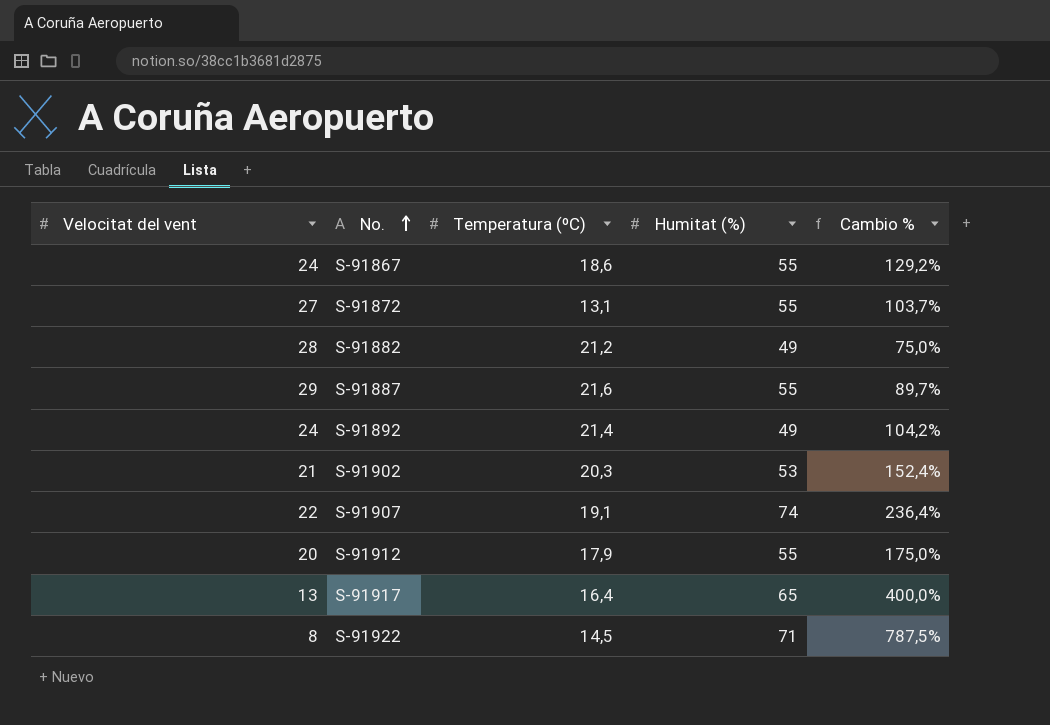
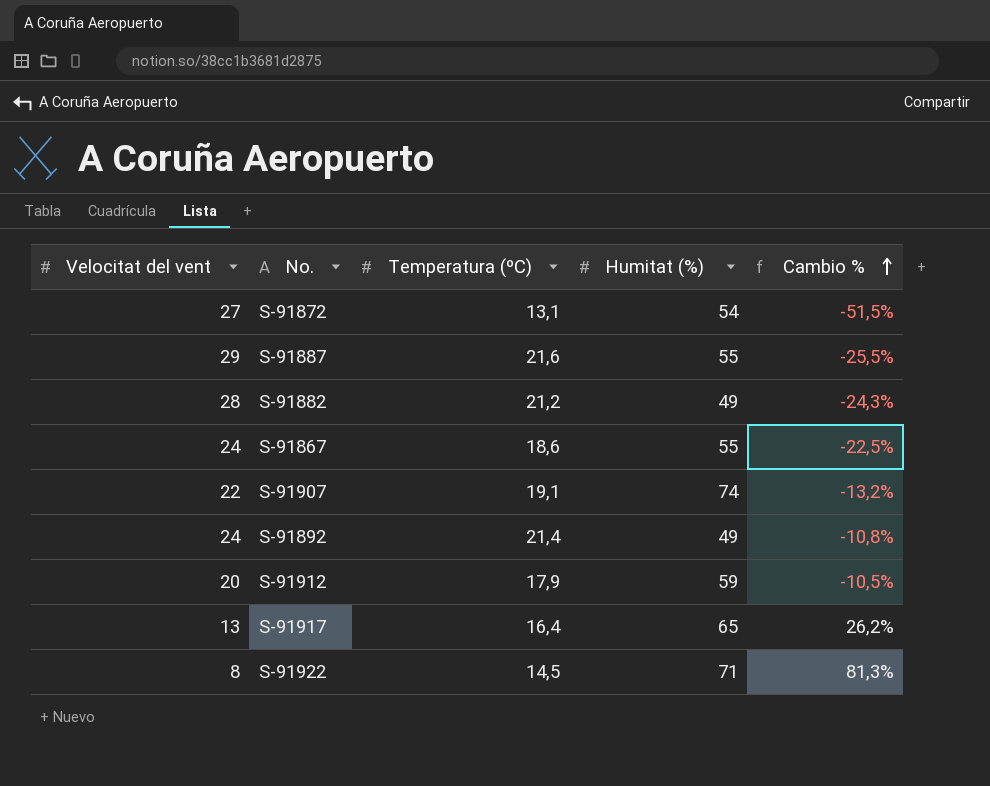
row order: No. ascending -> Cambio % ascending
column Cambio % | formula: ([Humitat (%)] - [Velocitat del vent]) / [Velocitat del vent] -> ([Temperatura (ºC)] - [Velocitat del vent]) / [Velocitat del vent]
row S-91902: 21 | 20,3 | 53 | 152,4% -> none
S-91872 | Humitat (%): 55 -> 54
S-91912 | Humitat (%): 55 -> 59

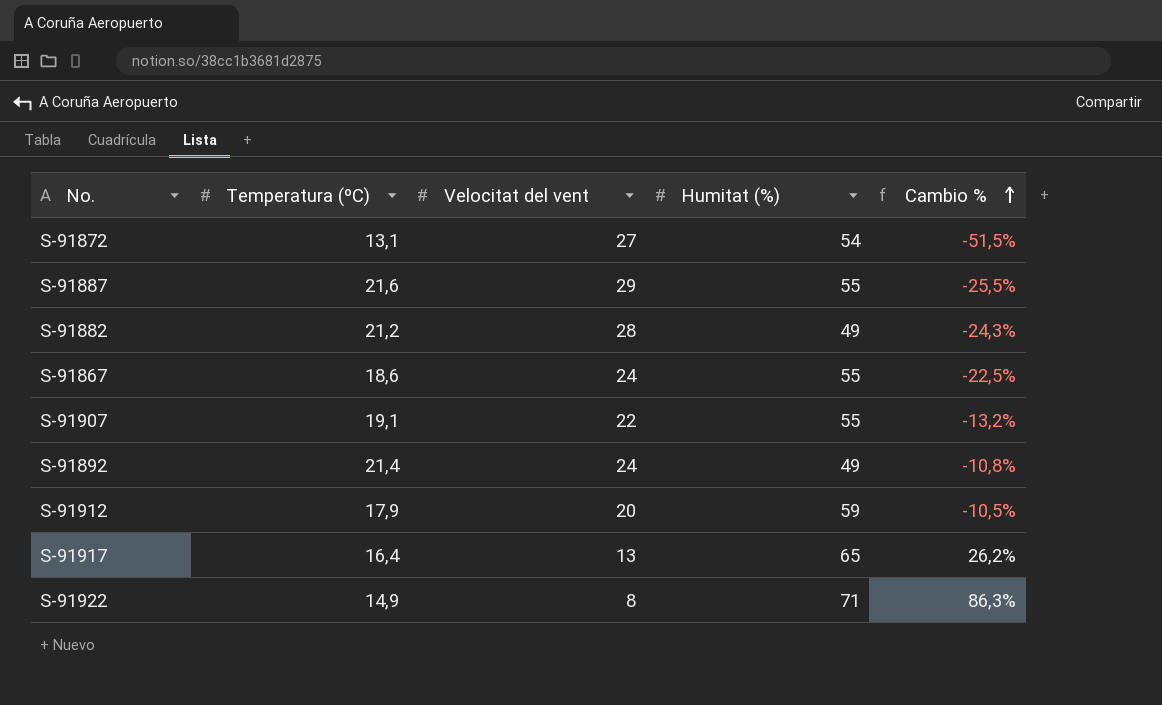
column Velocitat del vent | position: 1 -> 3
S-91907 | Humitat (%): 74 -> 55
S-91922 | Temperatura (ºC): 14,5 -> 14,9
S-91922 | Cambio %: 81,3% -> 86,3%

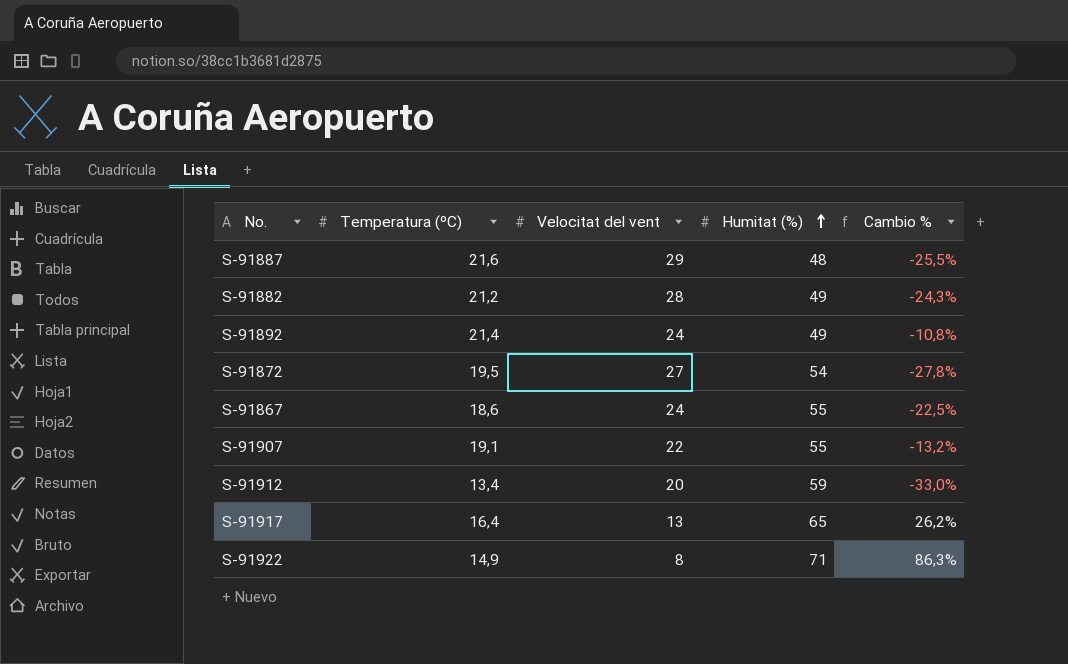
row order: Cambio % ascending -> Humitat (%) ascending
S-91887 | Humitat (%): 55 -> 48
S-91872 | Temperatura (ºC): 13,1 -> 19,5
S-91872 | Cambio %: -51,5% -> -27,8%
S-91912 | Temperatura (ºC): 17,9 -> 13,4
S-91912 | Cambio %: -10,5% -> -33,0%

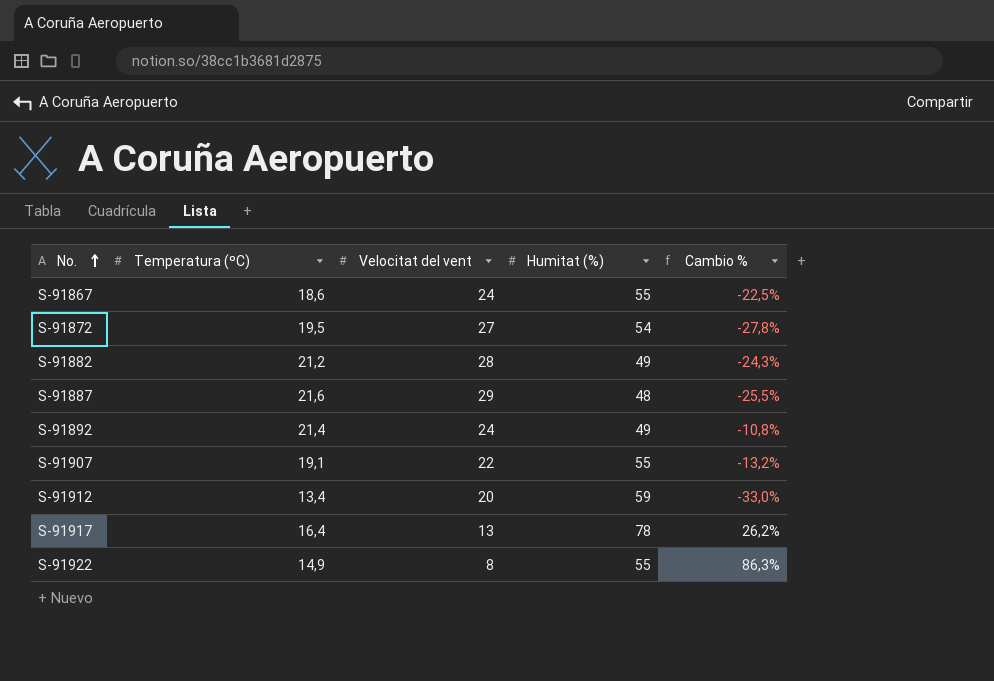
row order: Humitat (%) ascending -> No. ascending
S-91917 | Humitat (%): 65 -> 78
S-91922 | Humitat (%): 71 -> 55

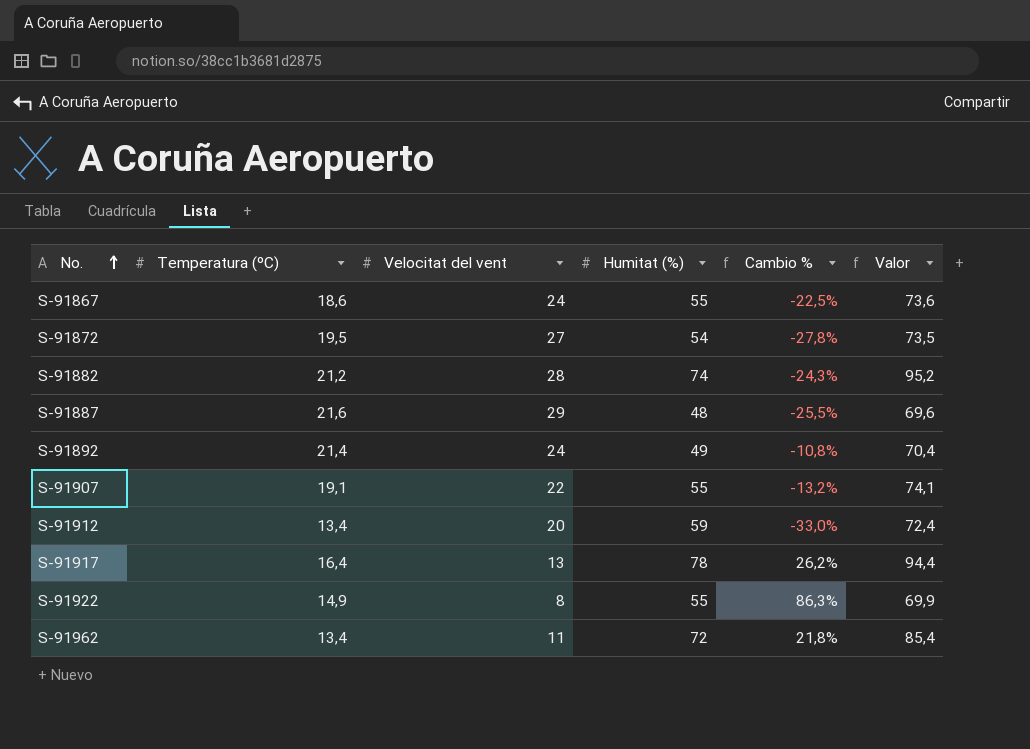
column Valor | formula: none -> [Temperatura (ºC)] + [Humitat (%)]
S-91882 | Humitat (%): 49 -> 74
row S-91962: none -> 13,4 | 11 | 72 | 21,8% | 85,4

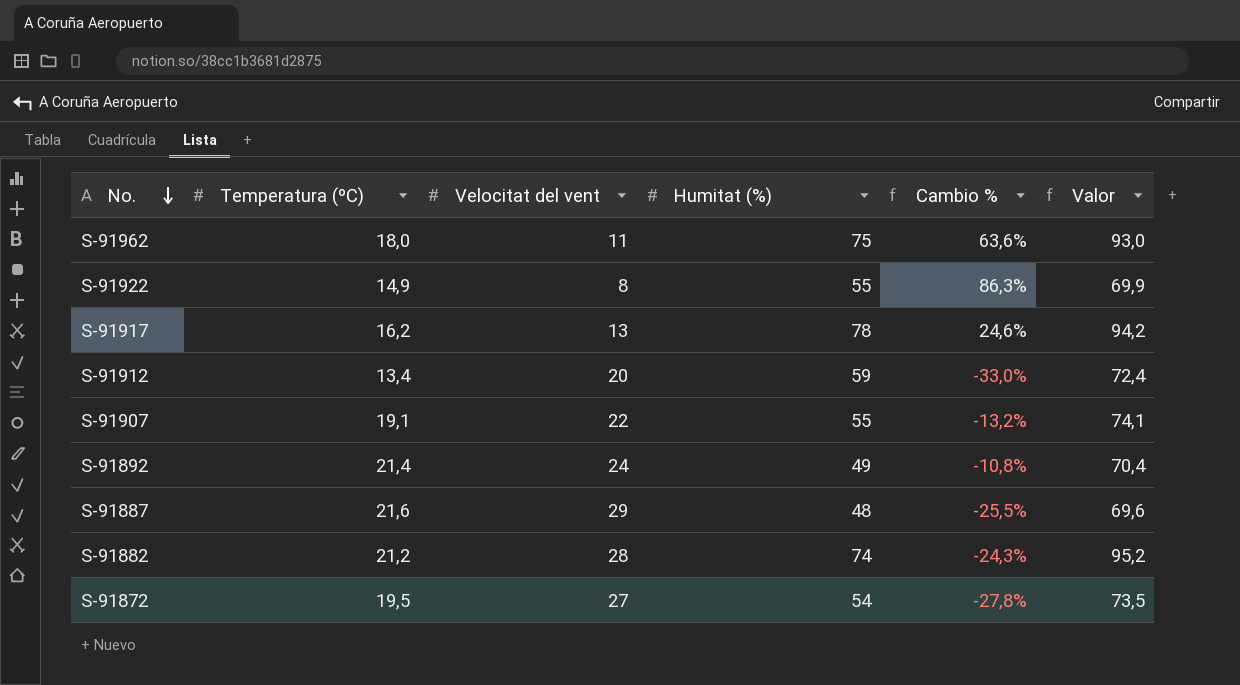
row order: No. ascending -> No. descending
row S-91867: 18,6 | 24 | 55 | -22,5% | 73,6 -> none
S-91962 | Temperatura (ºC): 13,4 -> 18,0
S-91962 | Humitat (%): 72 -> 75
S-91962 | Cambio %: 21,8% -> 63,6%
S-91962 | Valor: 85,4 -> 93,0
S-91917 | Temperatura (ºC): 16,4 -> 16,2
S-91917 | Cambio %: 26,2% -> 24,6%
S-91917 | Valor: 94,4 -> 94,2

